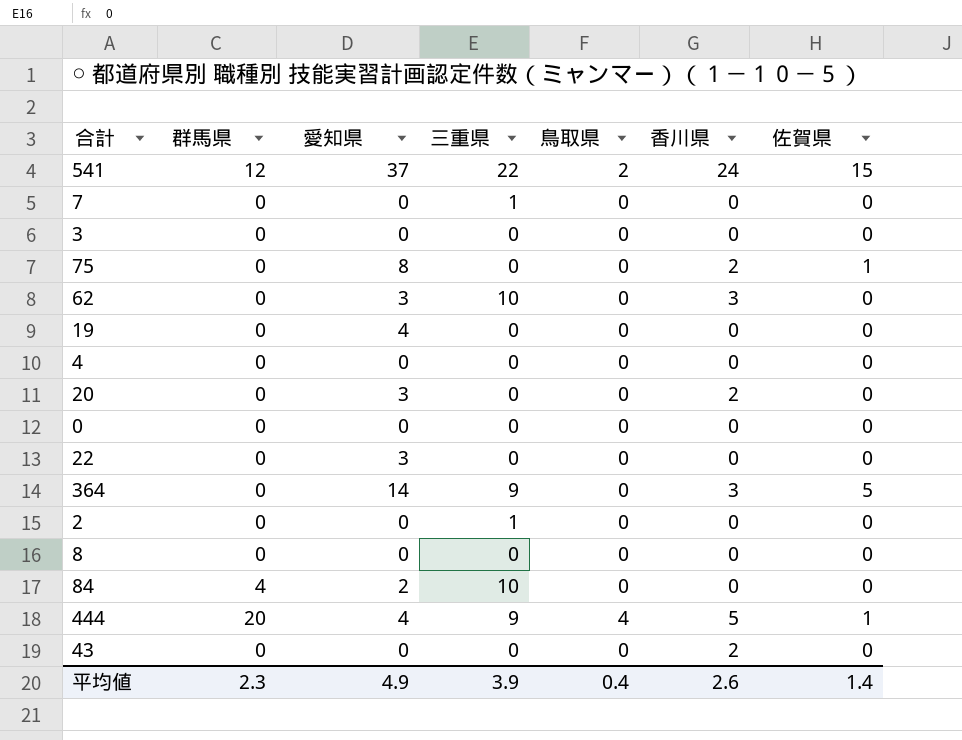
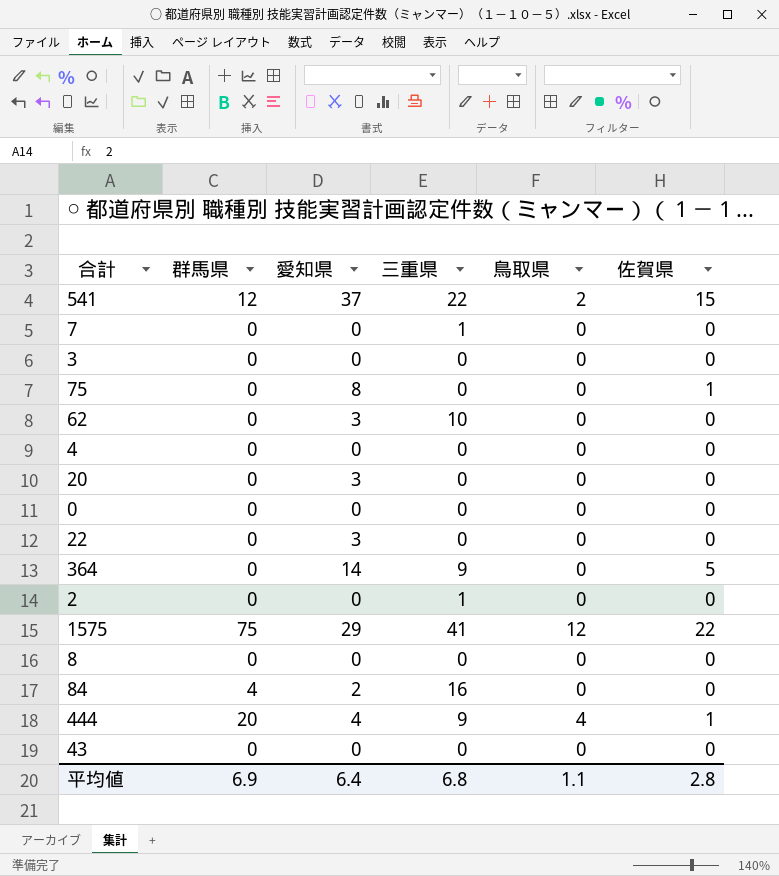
column 香川県 | position: 6 -> none
row 19: 0 | 4 | 0 | 0 | 0 | 0 -> none
row 1575: none -> 75 | 29 | 41 | 12 | 22
84 | 三重県: 10 -> 16
平均値 | 群馬県: 2.3 -> 6.9
平均値 | 愛知県: 4.9 -> 6.4
平均値 | 三重県: 3.9 -> 6.8
平均値 | 鳥取県: 0.4 -> 1.1
平均値 | 佐賀県: 1.4 -> 2.8

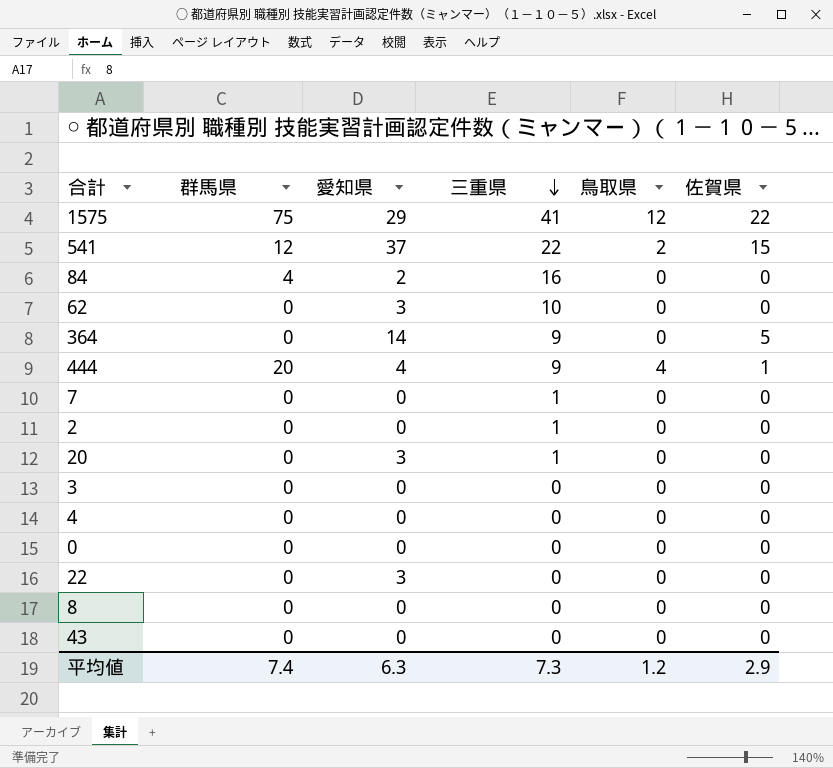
row order: none -> 三重県 descending
row 75: 0 | 8 | 0 | 0 | 1 -> none
20 | 三重県: 0 -> 1
平均値 | 群馬県: 6.9 -> 7.4
平均値 | 愛知県: 6.4 -> 6.3
平均値 | 三重県: 6.8 -> 7.3
平均値 | 鳥取県: 1.1 -> 1.2
平均値 | 佐賀県: 2.8 -> 2.9

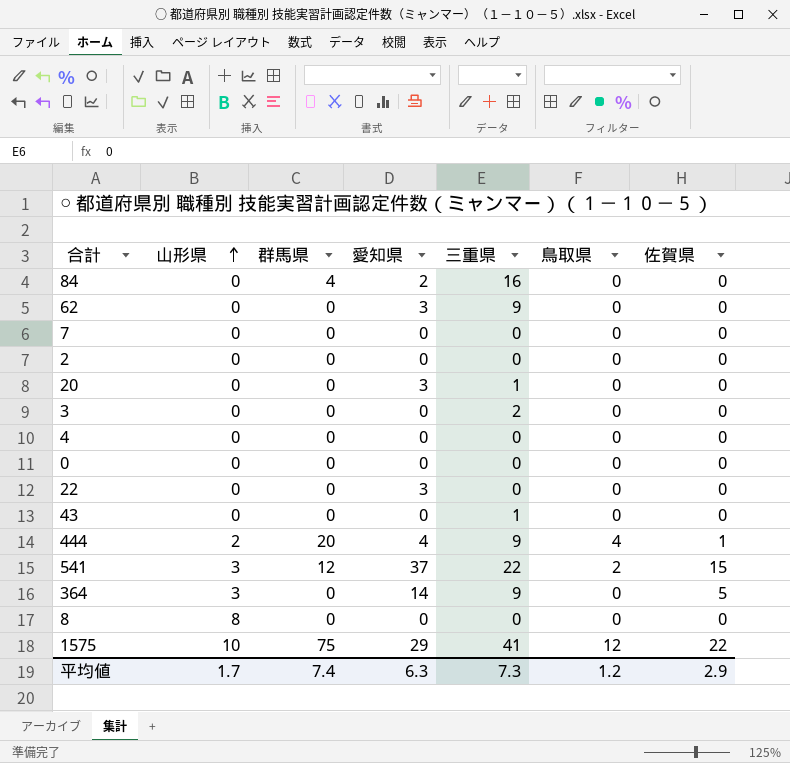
row order: 三重県 descending -> 山形県 ascending
column 山形県 | position: none -> 2
62 | 三重県: 10 -> 9
7 | 三重県: 1 -> 0
2 | 三重県: 1 -> 0
3 | 三重県: 0 -> 2
43 | 三重県: 0 -> 1

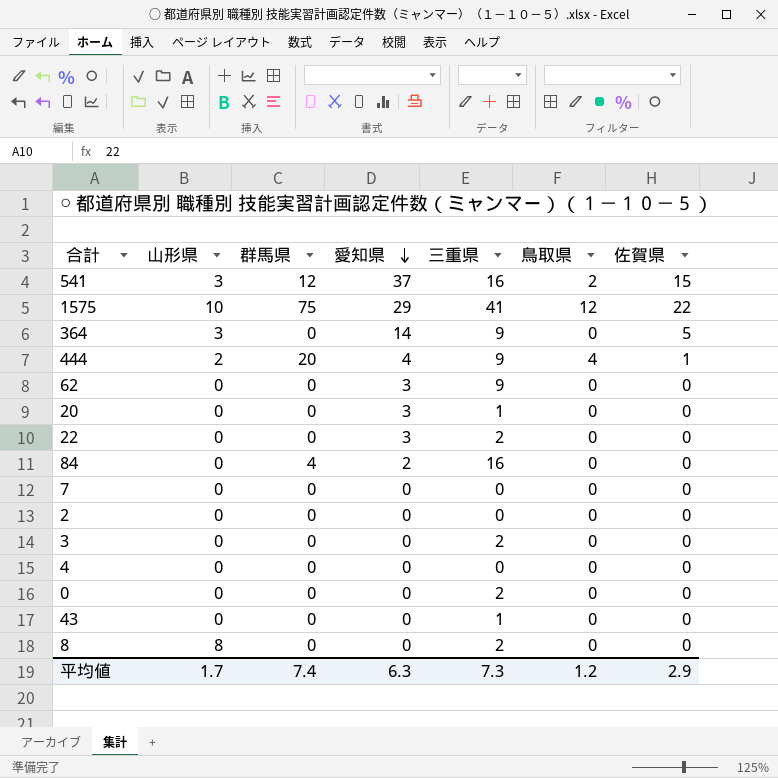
row order: 山形県 ascending -> 愛知県 descending
541 | 三重県: 22 -> 16
22 | 三重県: 0 -> 2
0 | 三重県: 0 -> 2
8 | 三重県: 0 -> 2

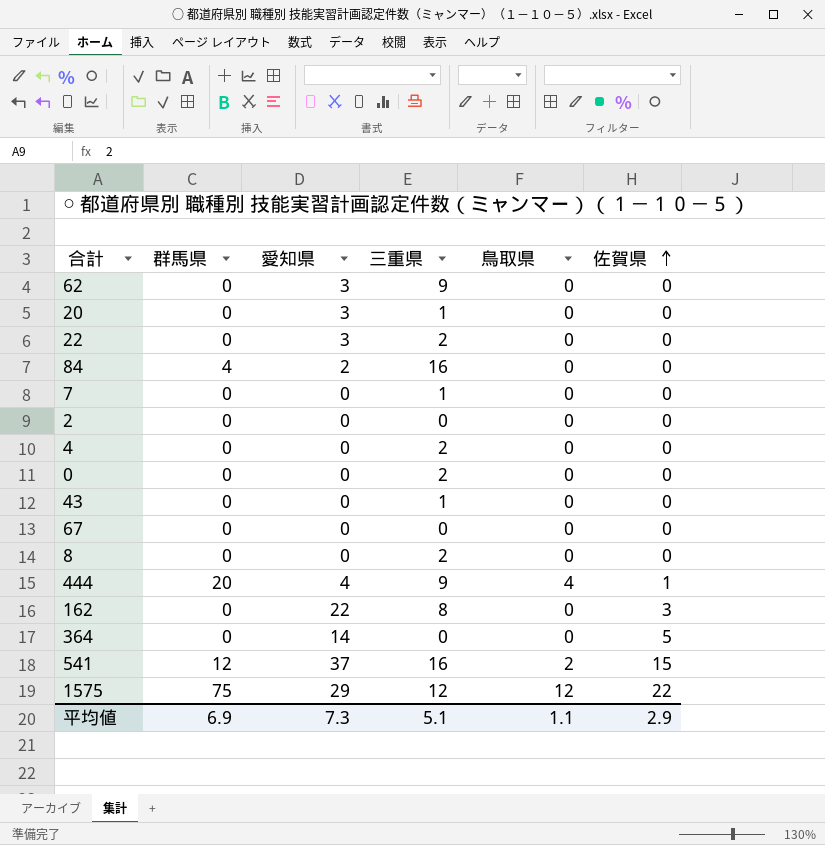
row order: 愛知県 descending -> 佐賀県 ascending
column 山形県 | position: 2 -> none
row 3: 0 | 0 | 0 | 2 | 0 | 0 -> none
7 | 三重県: 0 -> 1
4 | 三重県: 0 -> 2
row 67: none -> 0 | 0 | 0 | 0 | 0
row 162: none -> 0 | 22 | 8 | 0 | 3
364 | 三重県: 9 -> 0
1575 | 三重県: 41 -> 12
平均値 | 群馬県: 7.4 -> 6.9
平均値 | 愛知県: 6.3 -> 7.3
平均値 | 三重県: 7.3 -> 5.1
平均値 | 鳥取県: 1.2 -> 1.1

